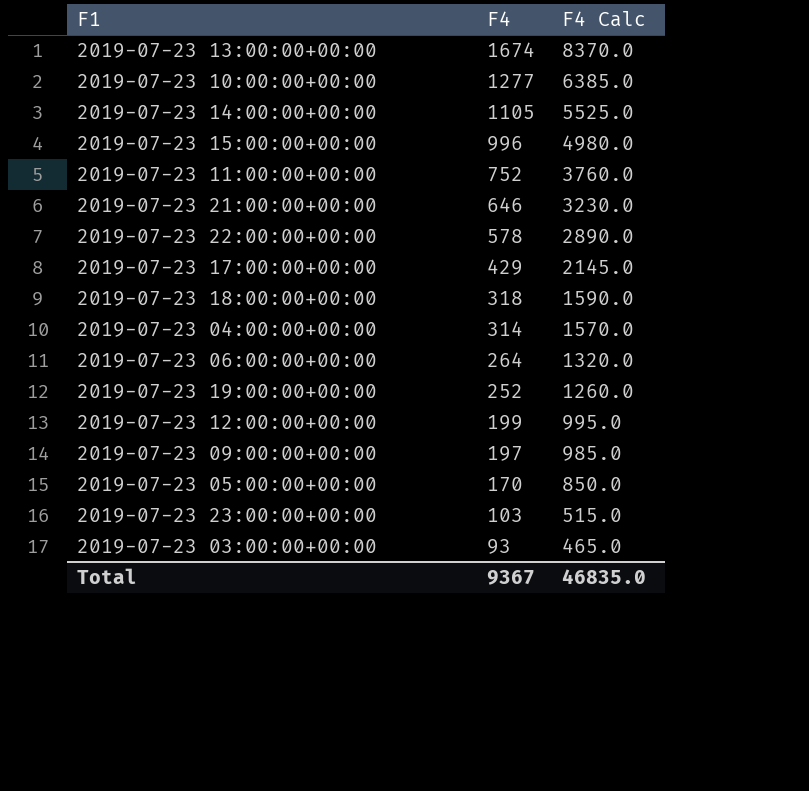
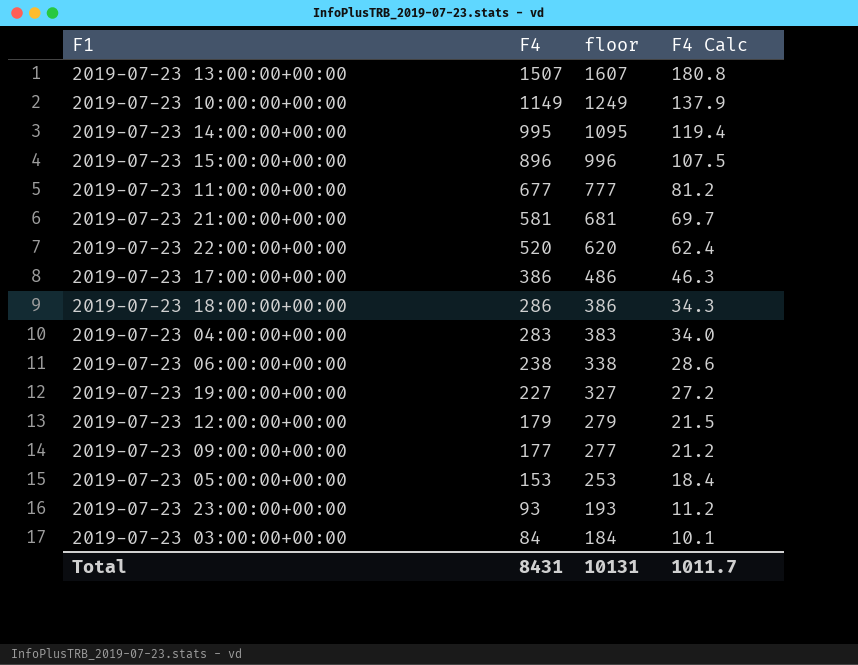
column floor | formula: none -> [F4] + 100
column F4 Calc | formula: [F4] * 5 -> [F4] * 0.12
2019-07-23 13:00:00+00:00 | F4: 1674 -> 1507
2019-07-23 10:00:00+00:00 | F4: 1277 -> 1149
2019-07-23 14:00:00+00:00 | F4: 1105 -> 995
2019-07-23 15:00:00+00:00 | F4: 996 -> 896
2019-07-23 11:00:00+00:00 | F4: 752 -> 677
2019-07-23 21:00:00+00:00 | F4: 646 -> 581
2019-07-23 22:00:00+00:00 | F4: 578 -> 520
2019-07-23 17:00:00+00:00 | F4: 429 -> 386
2019-07-23 18:00:00+00:00 | F4: 318 -> 286
2019-07-23 04:00:00+00:00 | F4: 314 -> 283
2019-07-23 06:00:00+00:00 | F4: 264 -> 238
2019-07-23 19:00:00+00:00 | F4: 252 -> 227
2019-07-23 12:00:00+00:00 | F4: 199 -> 179
2019-07-23 09:00:00+00:00 | F4: 197 -> 177
2019-07-23 05:00:00+00:00 | F4: 170 -> 153
2019-07-23 23:00:00+00:00 | F4: 103 -> 93
2019-07-23 03:00:00+00:00 | F4: 93 -> 84
Total | F4: 9367 -> 8431
Total | F4 Calc: 46835.0 -> 1011.7

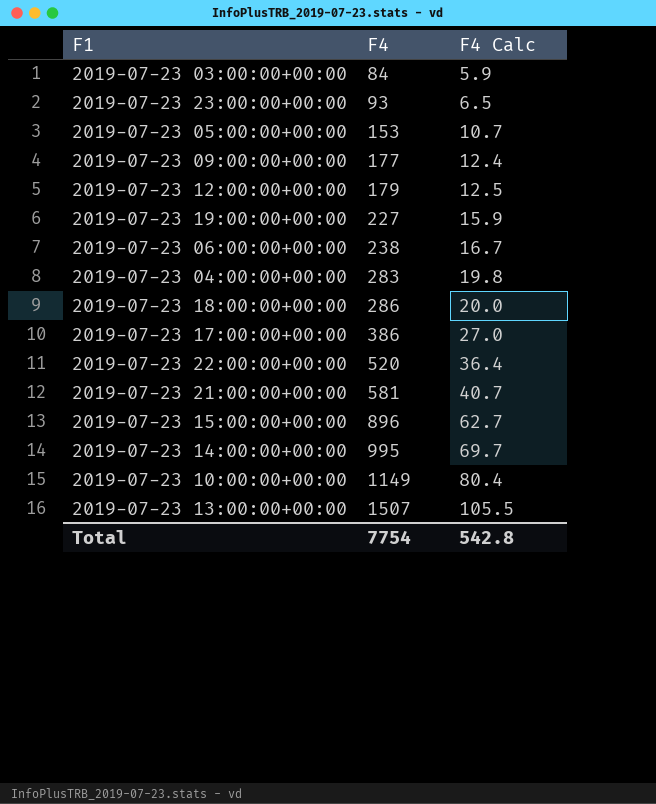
row order: F4 descending -> F4 ascending
column floor | formula: [F4] + 100 -> none
column F4 Calc | formula: [F4] * 0.12 -> [F4] * 0.07
row 2019-07-23 11:00:00+00:00: 677 | 777 | 81.2 -> none
Total | F4: 8431 -> 7754
Total | F4 Calc: 1011.7 -> 542.8

